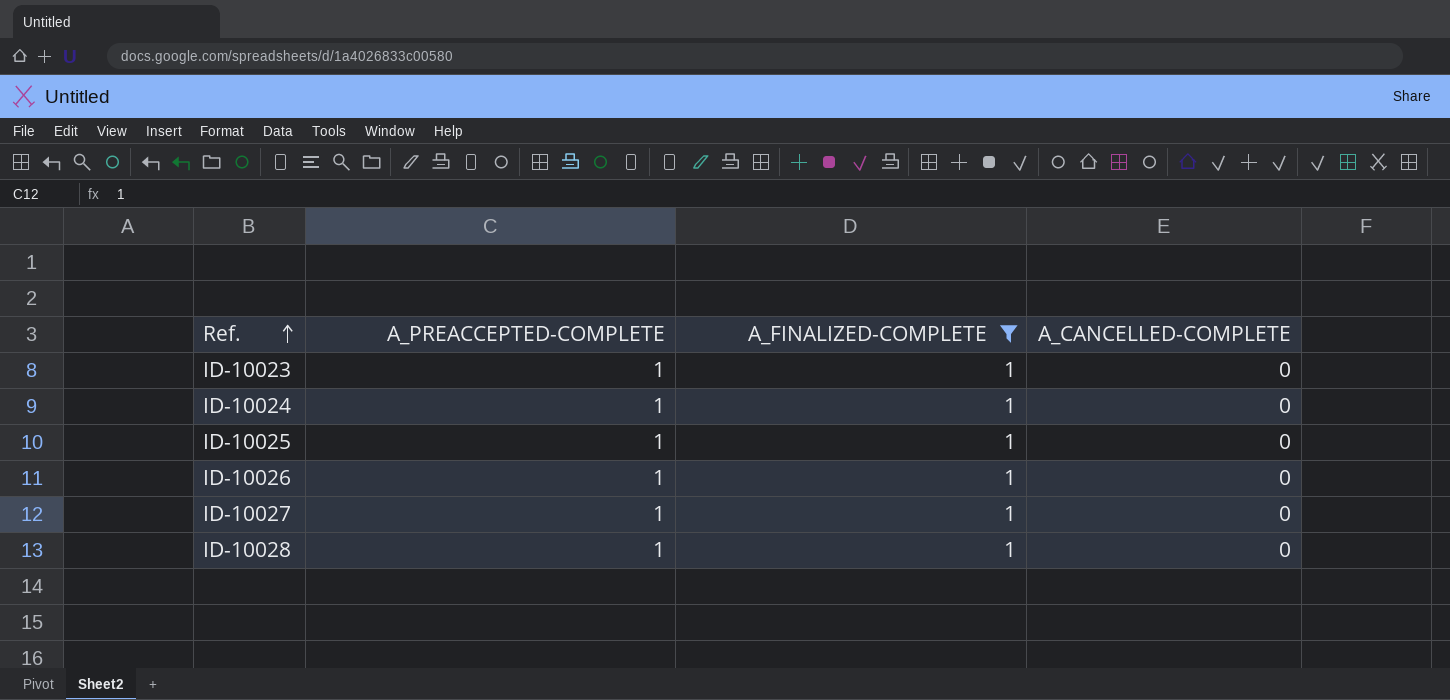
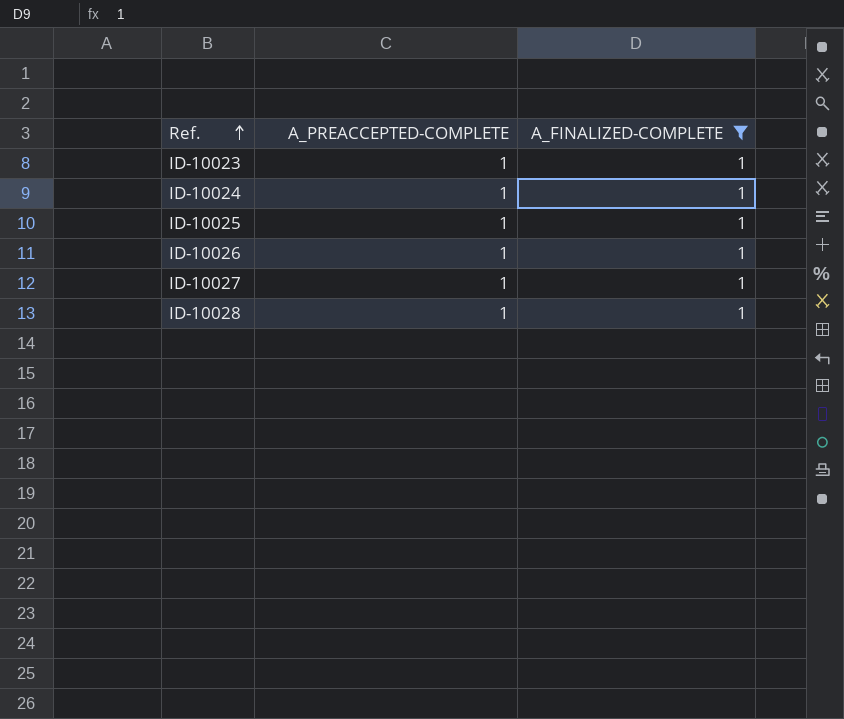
column A_CANCELLED-COMPLETE | position: 4 -> none

